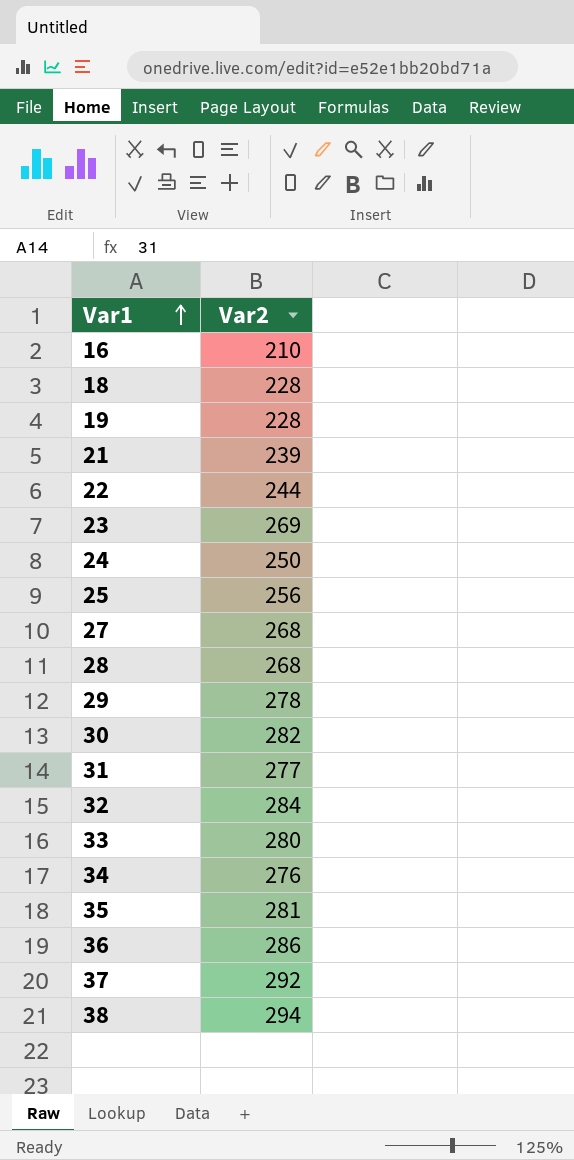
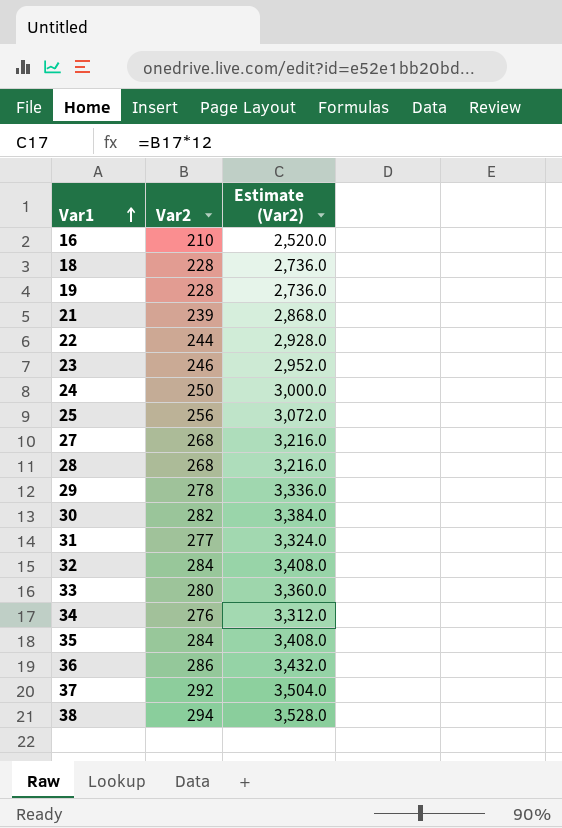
column Estimate (Var2) | formula: none -> [Var2] * 12
23 | Var2: 269 -> 246
35 | Var2: 281 -> 284

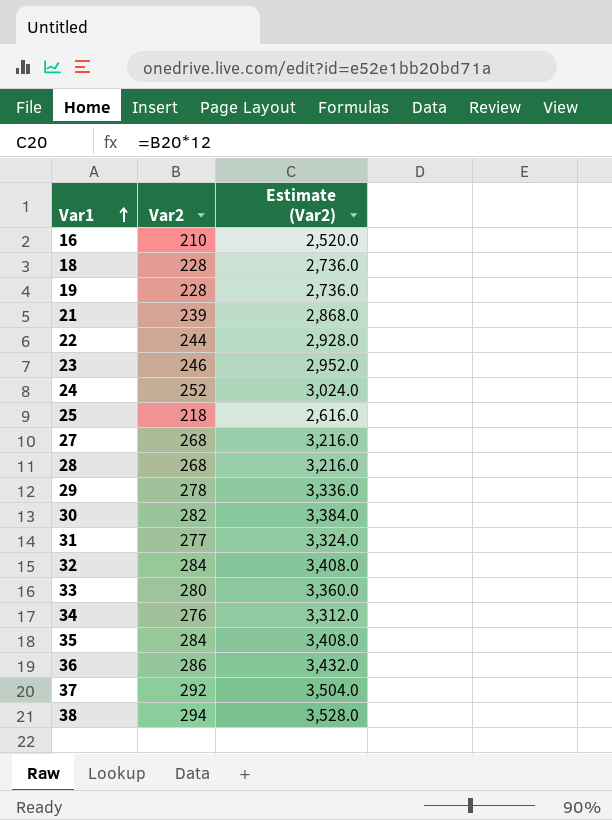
24 | Var2: 250 -> 252
24 | Estimate (Var2): 3,000.0 -> 3,024.0
25 | Var2: 256 -> 218
25 | Estimate (Var2): 3,072.0 -> 2,616.0

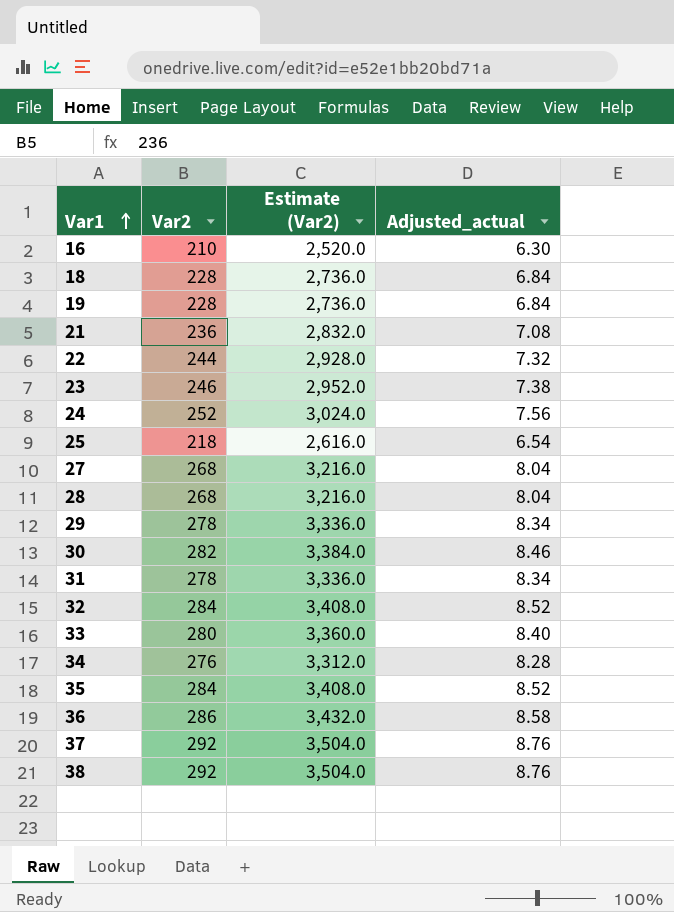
column Adjusted_actual | formula: none -> [Var2] * 0.03
21 | Var2: 239 -> 236
21 | Estimate (Var2): 2,868.0 -> 2,832.0
31 | Var2: 277 -> 278
31 | Estimate (Var2): 3,324.0 -> 3,336.0
38 | Var2: 294 -> 292
38 | Estimate (Var2): 3,528.0 -> 3,504.0

